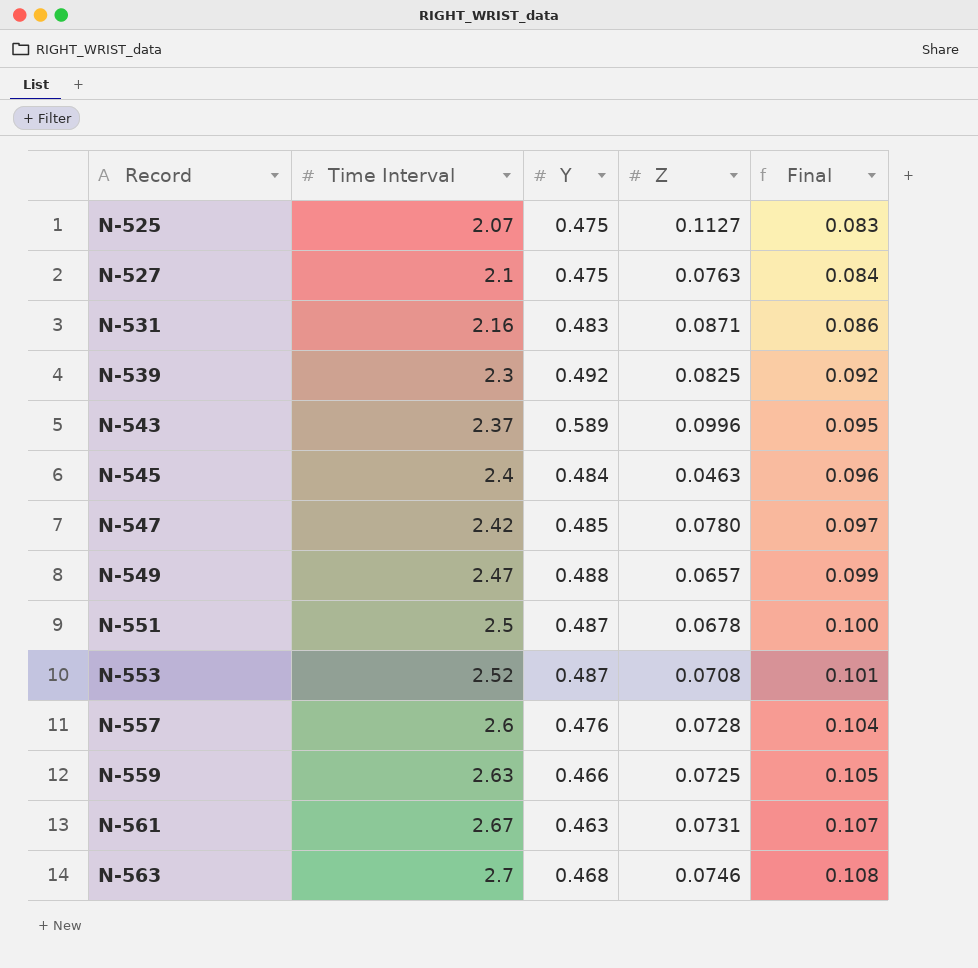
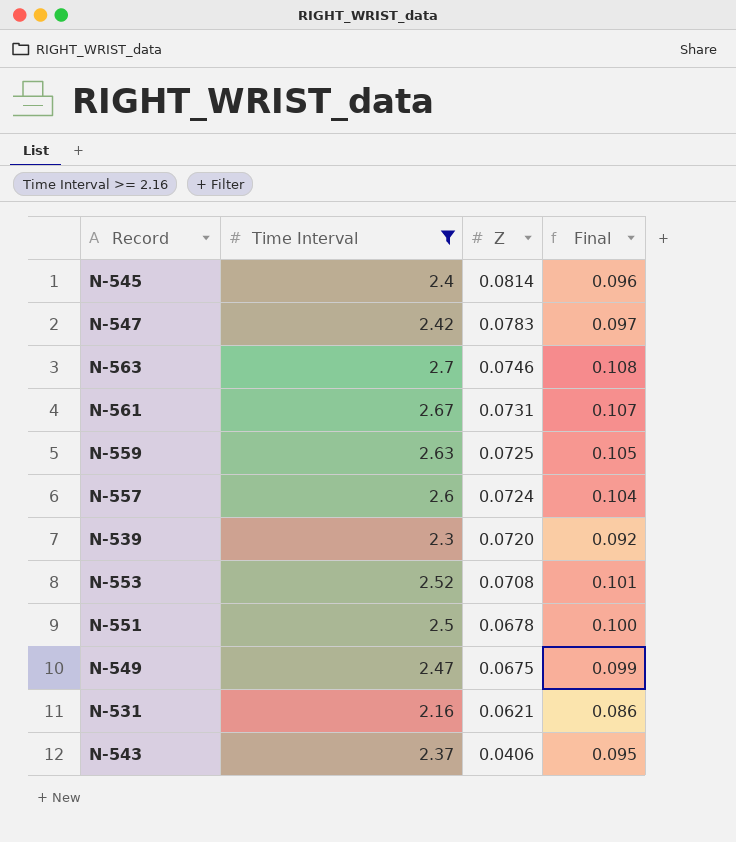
filter: none -> Time Interval >= 2.16
row order: Record ascending -> Z descending
column Y | position: 3 -> none
N-545 | Z: 0.0463 -> 0.0814
N-547 | Z: 0.0780 -> 0.0783
N-557 | Z: 0.0728 -> 0.0724
N-539 | Z: 0.0825 -> 0.0720
N-549 | Z: 0.0657 -> 0.0675
N-531 | Z: 0.0871 -> 0.0621
N-543 | Z: 0.0996 -> 0.0406

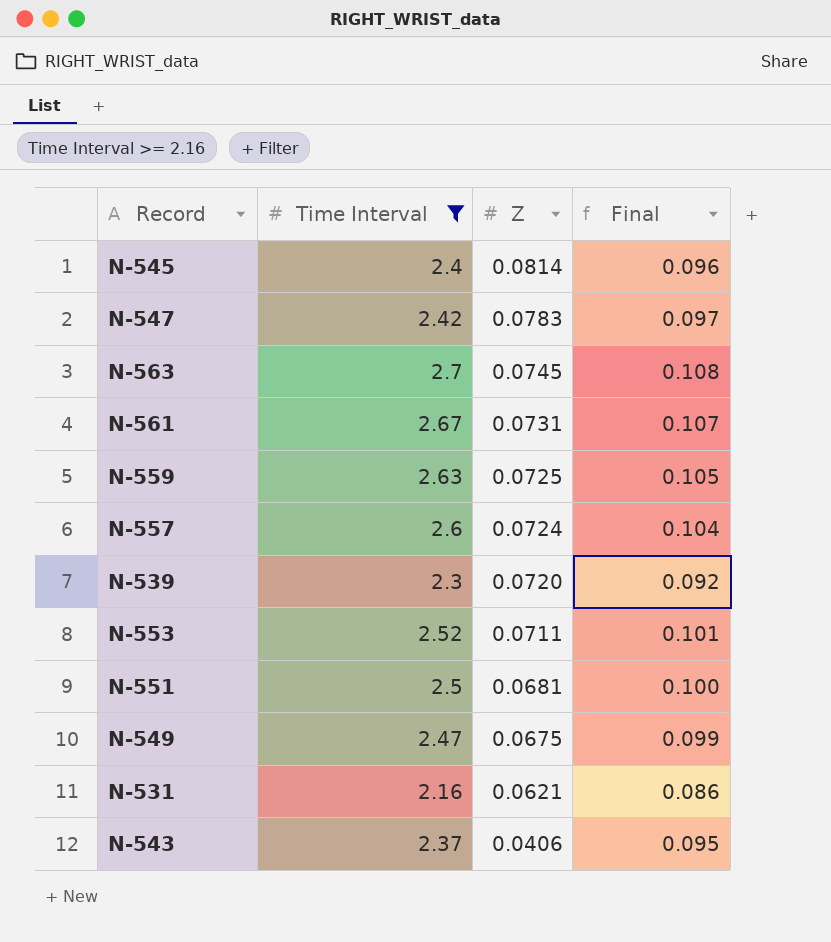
N-563 | Z: 0.0746 -> 0.0745
N-553 | Z: 0.0708 -> 0.0711
N-551 | Z: 0.0678 -> 0.0681

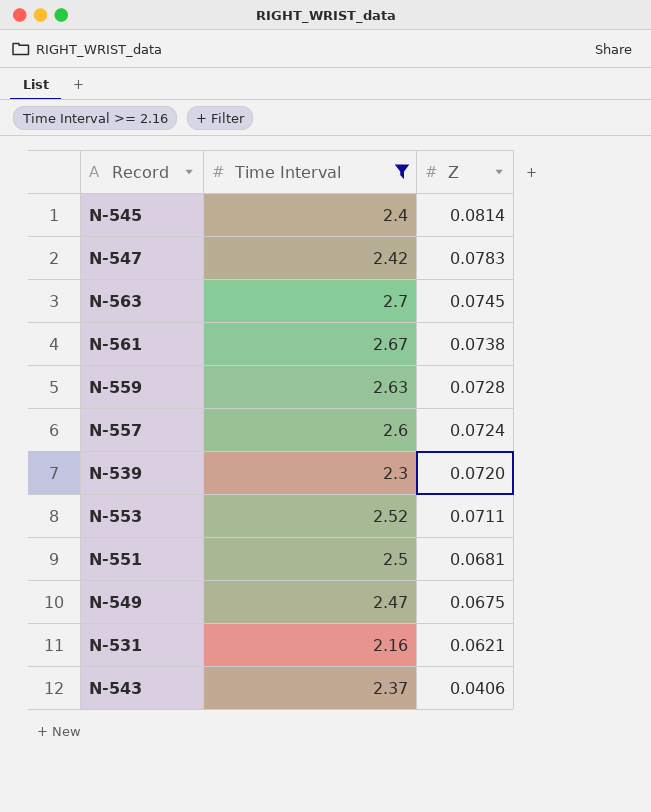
column Final | formula: [Time Interval] * 0.04 -> none
N-561 | Z: 0.0731 -> 0.0738
N-559 | Z: 0.0725 -> 0.0728

